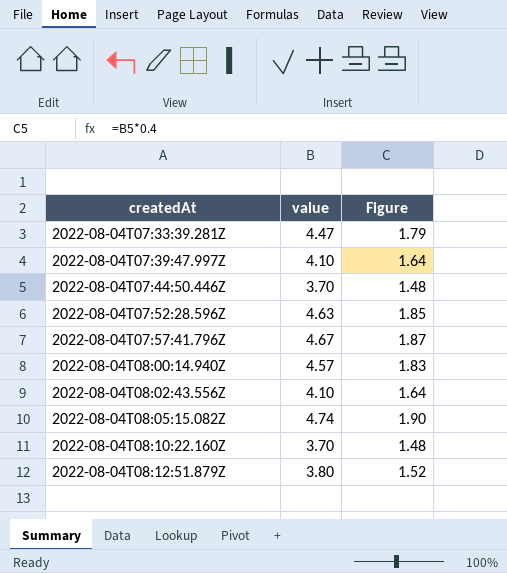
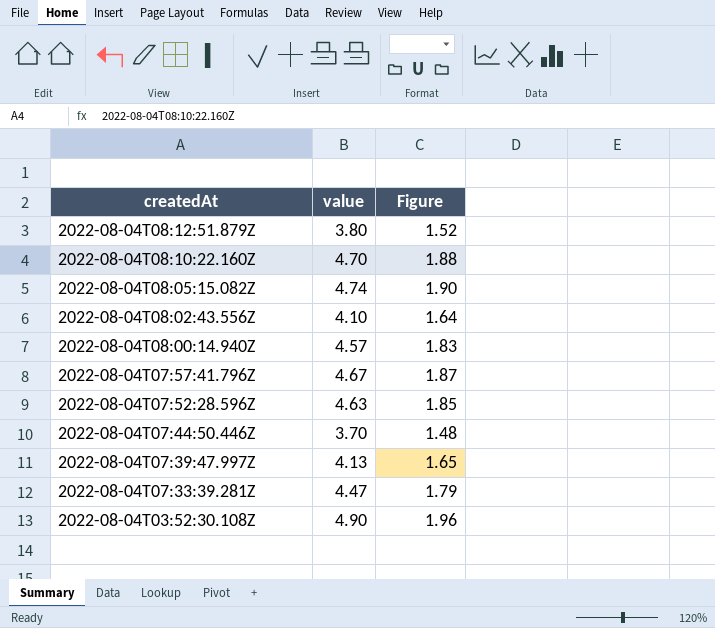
row order: createdAt ascending -> createdAt descending
2022-08-04T08:10:22.160Z | value: 3.70 -> 4.70
2022-08-04T08:10:22.160Z | Figure: 1.48 -> 1.88
2022-08-04T07:39:47.997Z | value: 4.10 -> 4.13
2022-08-04T07:39:47.997Z | Figure: 1.64 -> 1.65
row 2022-08-04T03:52:30.108Z: none -> 4.90 | 1.96

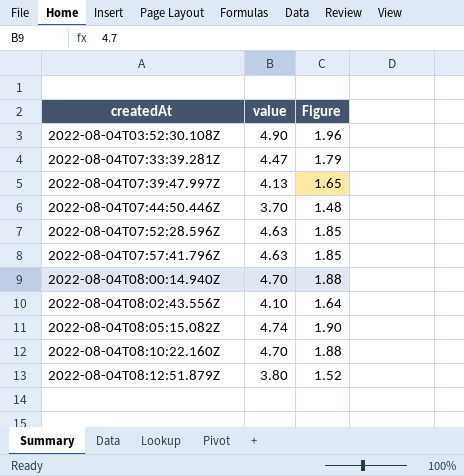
row order: createdAt descending -> createdAt ascending
2022-08-04T07:57:41.796Z | value: 4.67 -> 4.63
2022-08-04T07:57:41.796Z | Figure: 1.87 -> 1.85
2022-08-04T08:00:14.940Z | value: 4.57 -> 4.70
2022-08-04T08:00:14.940Z | Figure: 1.83 -> 1.88

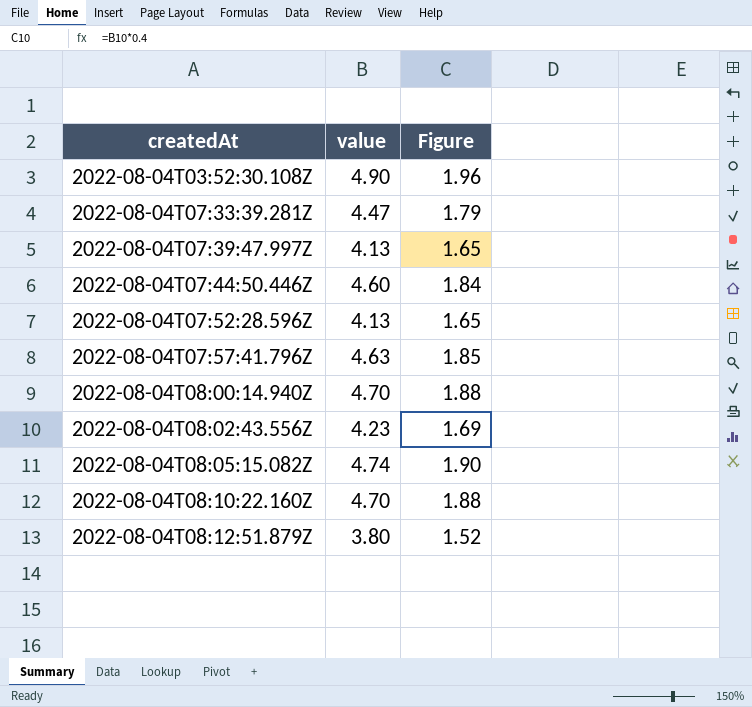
2022-08-04T07:44:50.446Z | value: 3.70 -> 4.60
2022-08-04T07:44:50.446Z | Figure: 1.48 -> 1.84
2022-08-04T07:52:28.596Z | value: 4.63 -> 4.13
2022-08-04T07:52:28.596Z | Figure: 1.85 -> 1.65
2022-08-04T08:02:43.556Z | value: 4.10 -> 4.23
2022-08-04T08:02:43.556Z | Figure: 1.64 -> 1.69

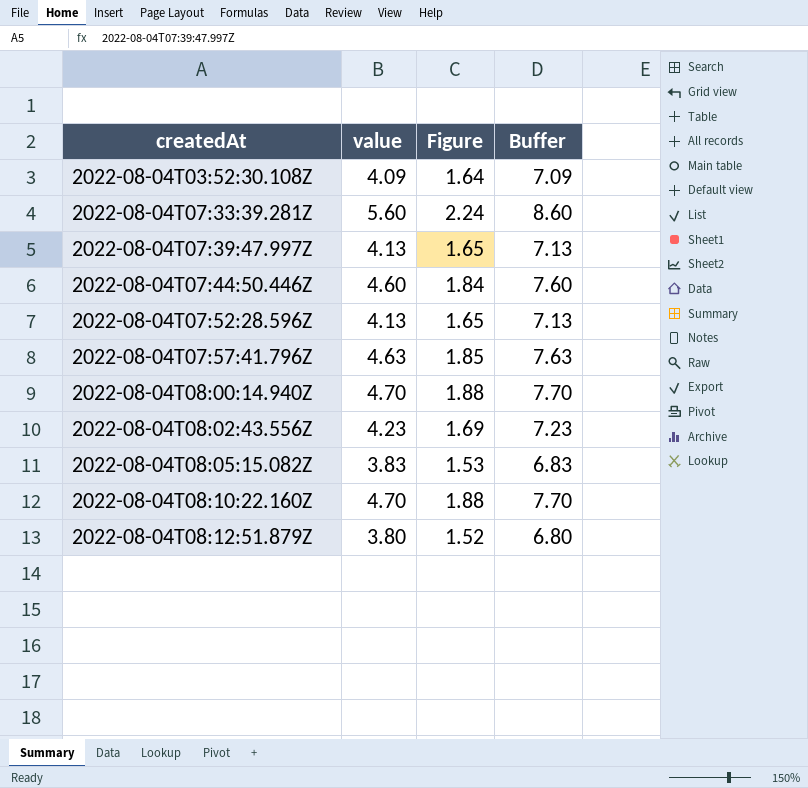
column Buffer | formula: none -> [value] + 3
2022-08-04T03:52:30.108Z | value: 4.90 -> 4.09
2022-08-04T03:52:30.108Z | Figure: 1.96 -> 1.64
2022-08-04T07:33:39.281Z | value: 4.47 -> 5.60
2022-08-04T07:33:39.281Z | Figure: 1.79 -> 2.24
2022-08-04T08:05:15.082Z | value: 4.74 -> 3.83
2022-08-04T08:05:15.082Z | Figure: 1.90 -> 1.53

